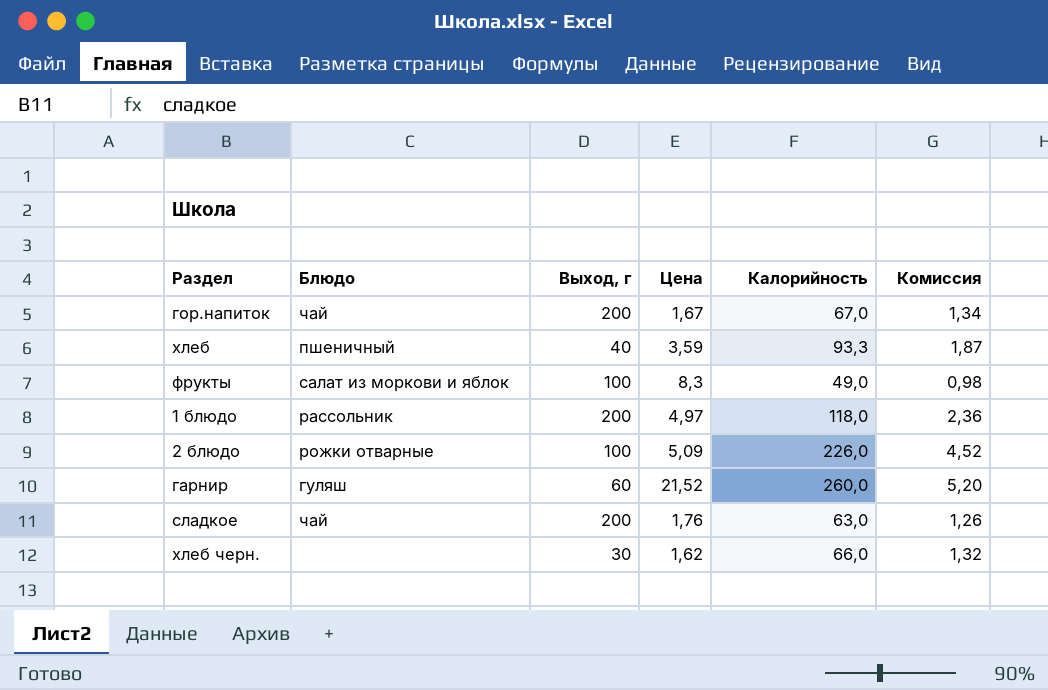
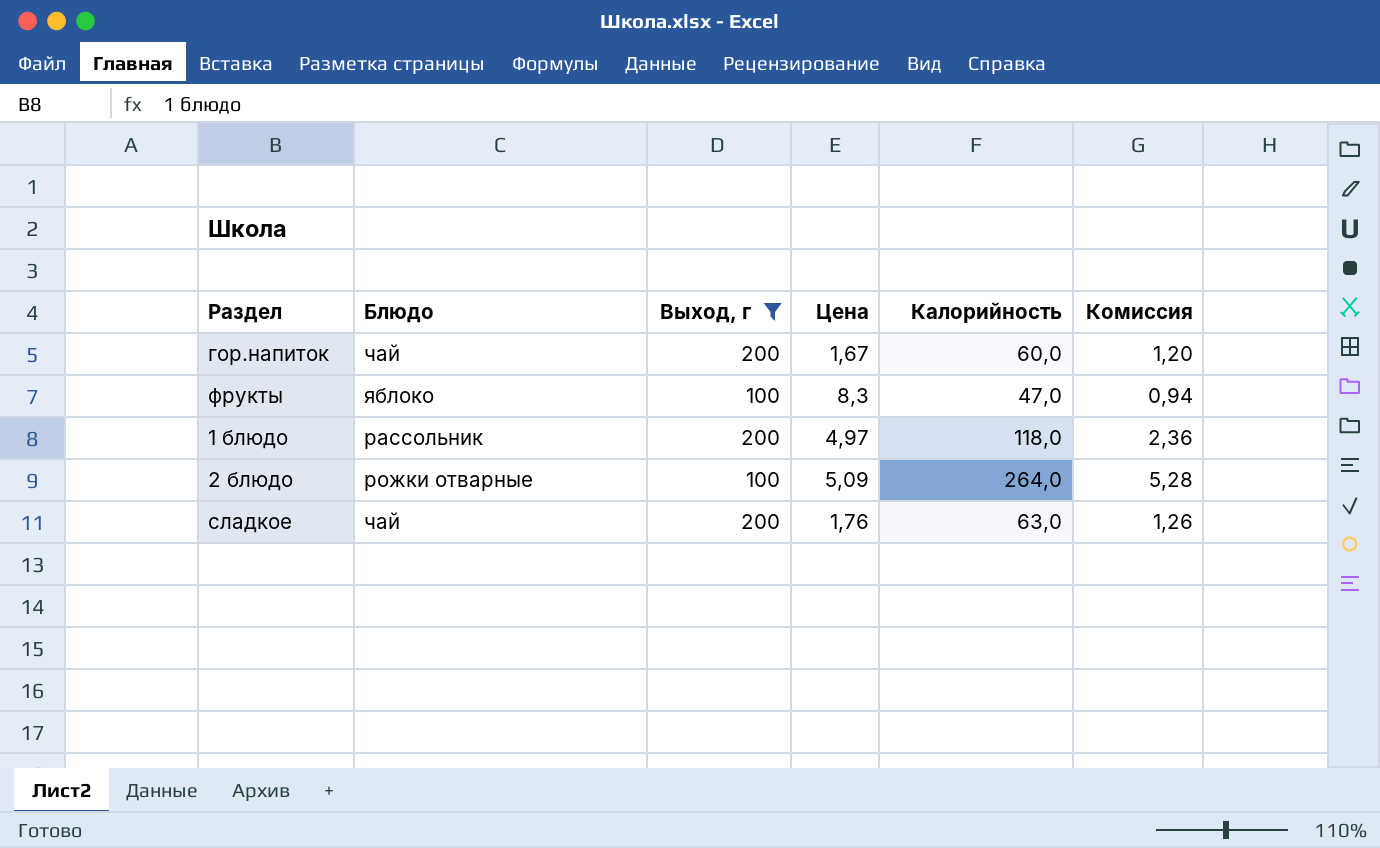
filter: none -> Выход, г >= 100
гор.напиток | Калорийность: 67,0 -> 60,0
гор.напиток | Комиссия: 1,34 -> 1,20
фрукты | Блюдо: салат из моркови и яблок -> яблоко
фрукты | Калорийность: 49,0 -> 47,0
фрукты | Комиссия: 0,98 -> 0,94
2 блюдо | Калорийность: 226,0 -> 264,0
2 блюдо | Комиссия: 4,52 -> 5,28

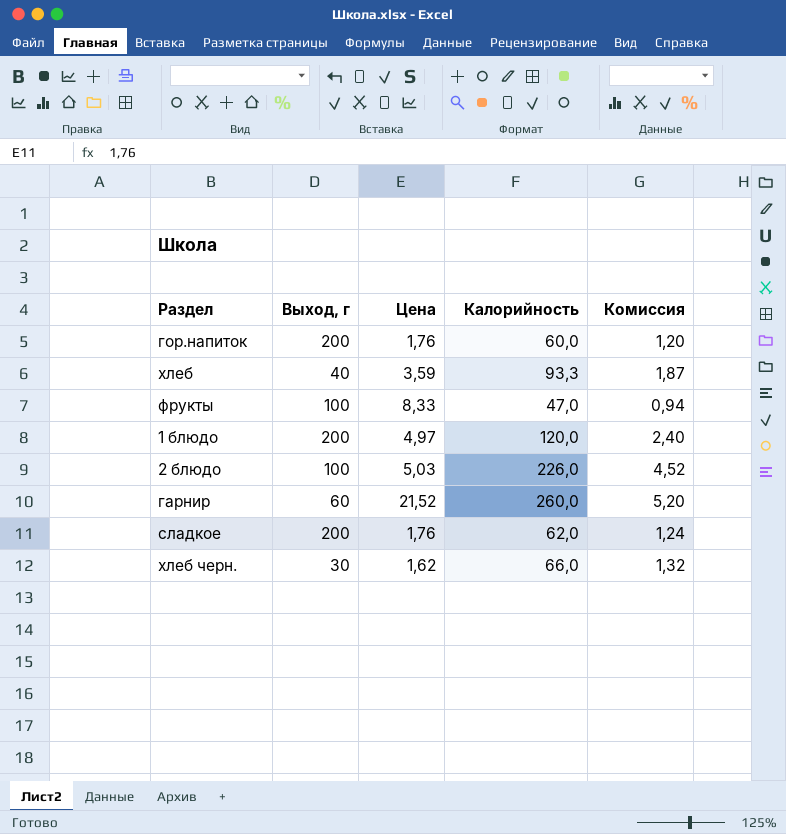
filter: Выход, г >= 100 -> none
column Блюдо | position: 2 -> none
гор.напиток | Цена: 1,67 -> 1,76
фрукты | Цена: 8,3 -> 8,33
1 блюдо | Калорийность: 118,0 -> 120,0
1 блюдо | Комиссия: 2,36 -> 2,40
2 блюдо | Цена: 5,09 -> 5,03
2 блюдо | Калорийность: 264,0 -> 226,0
2 блюдо | Комиссия: 5,28 -> 4,52
сладкое | Калорийность: 63,0 -> 62,0
сладкое | Комиссия: 1,26 -> 1,24

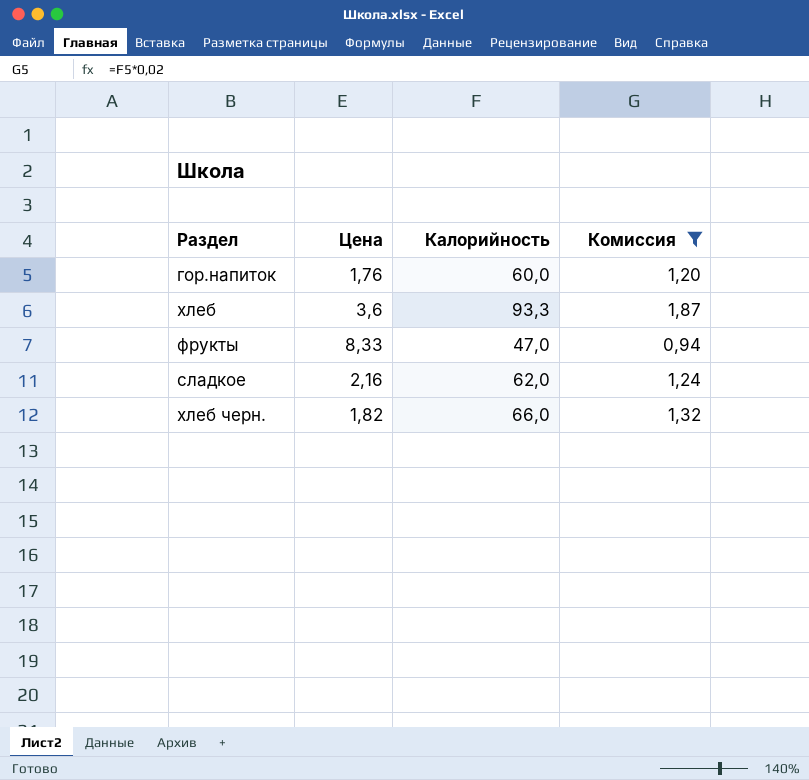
filter: none -> Комиссия <= 1,87
column Выход, г | position: 2 -> none
хлеб | Цена: 3,59 -> 3,6
сладкое | Цена: 1,76 -> 2,16
хлеб черн. | Цена: 1,62 -> 1,82

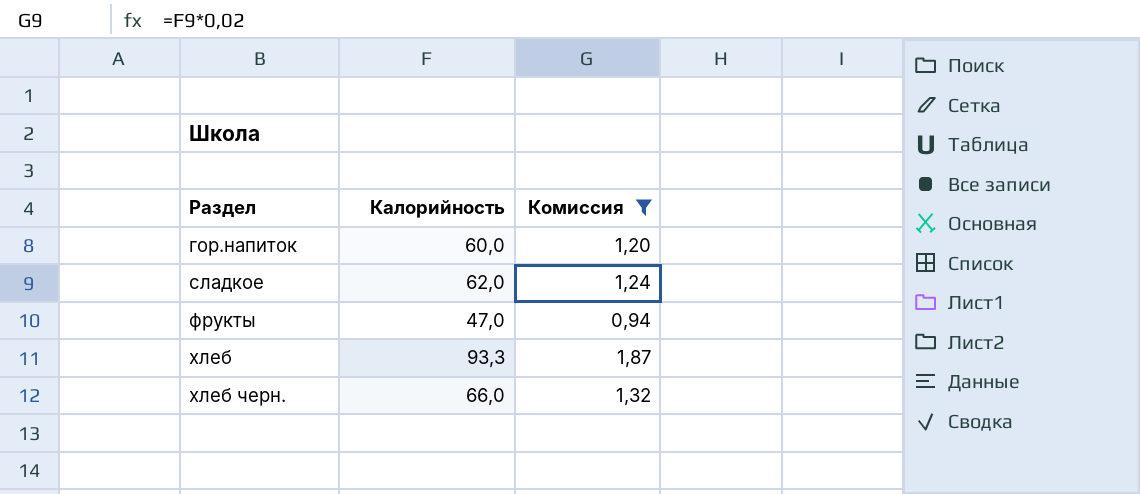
row order: none -> Раздел ascending
column Цена | position: 2 -> none

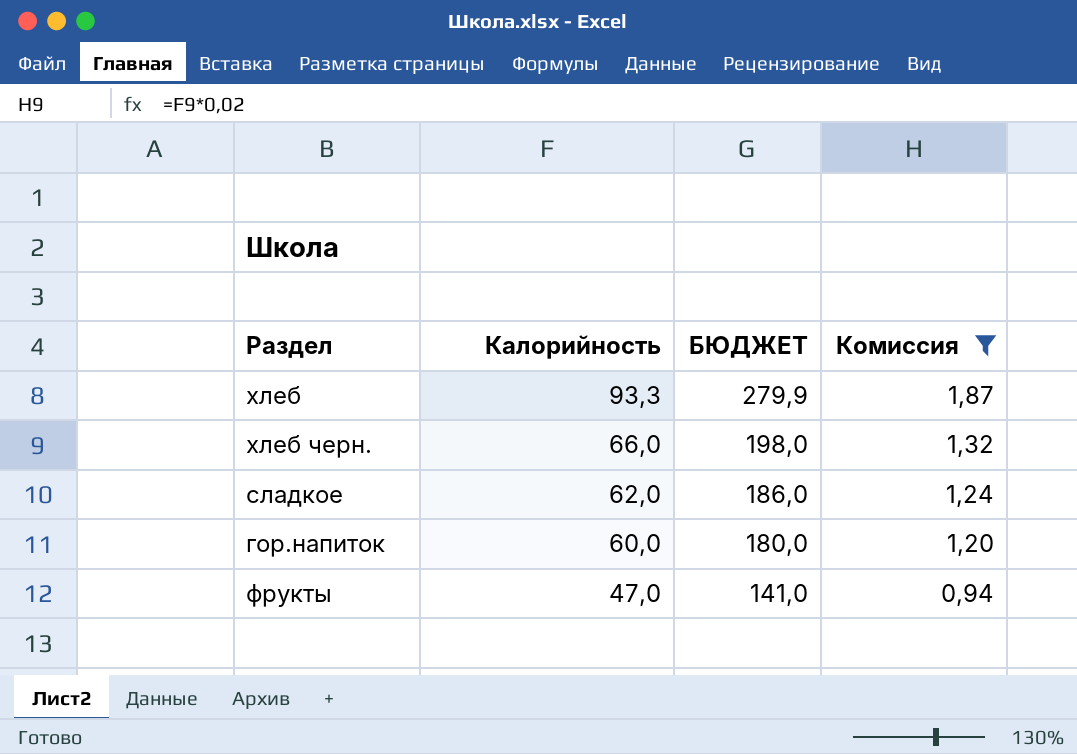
row order: Раздел ascending -> Калорийность descending
column БЮДЖЕТ | formula: none -> [Калорийность] * 3

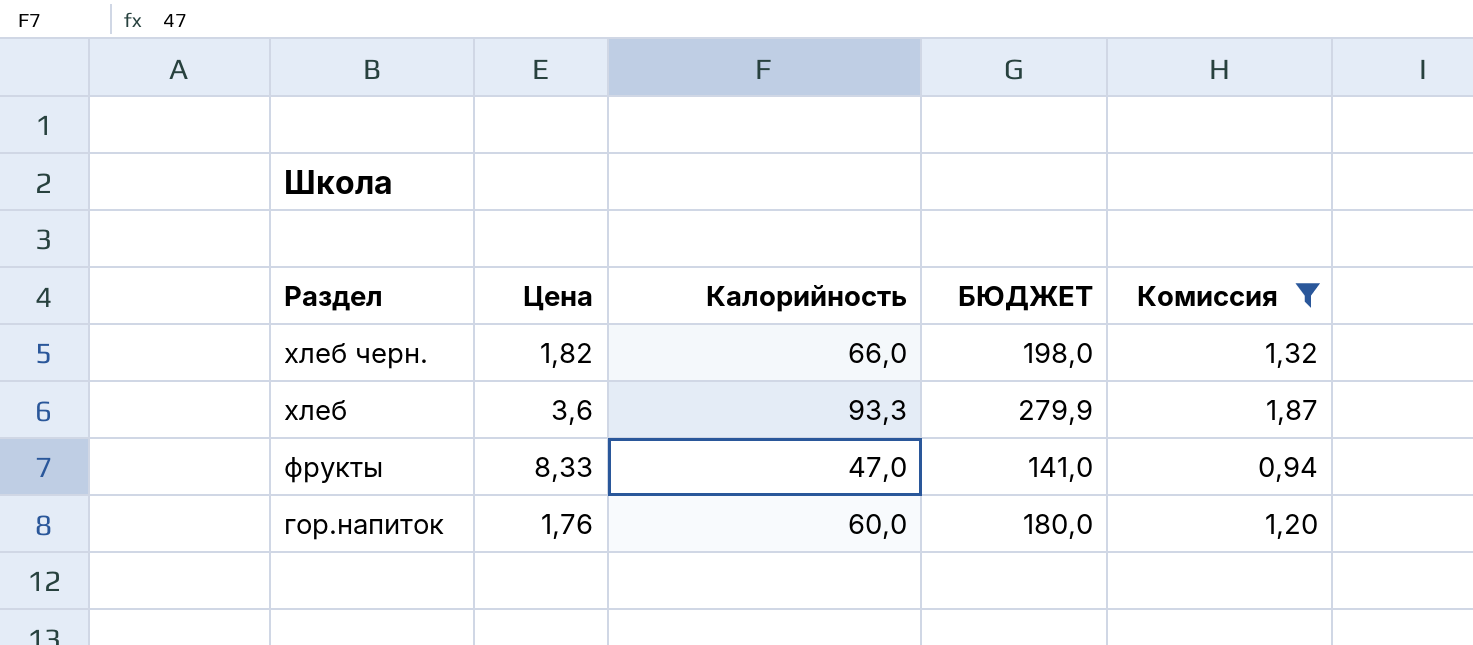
row order: Калорийность descending -> Раздел descending
column Цена | position: none -> 2
row сладкое: 62,0 | 186,0 | 1,24 -> none

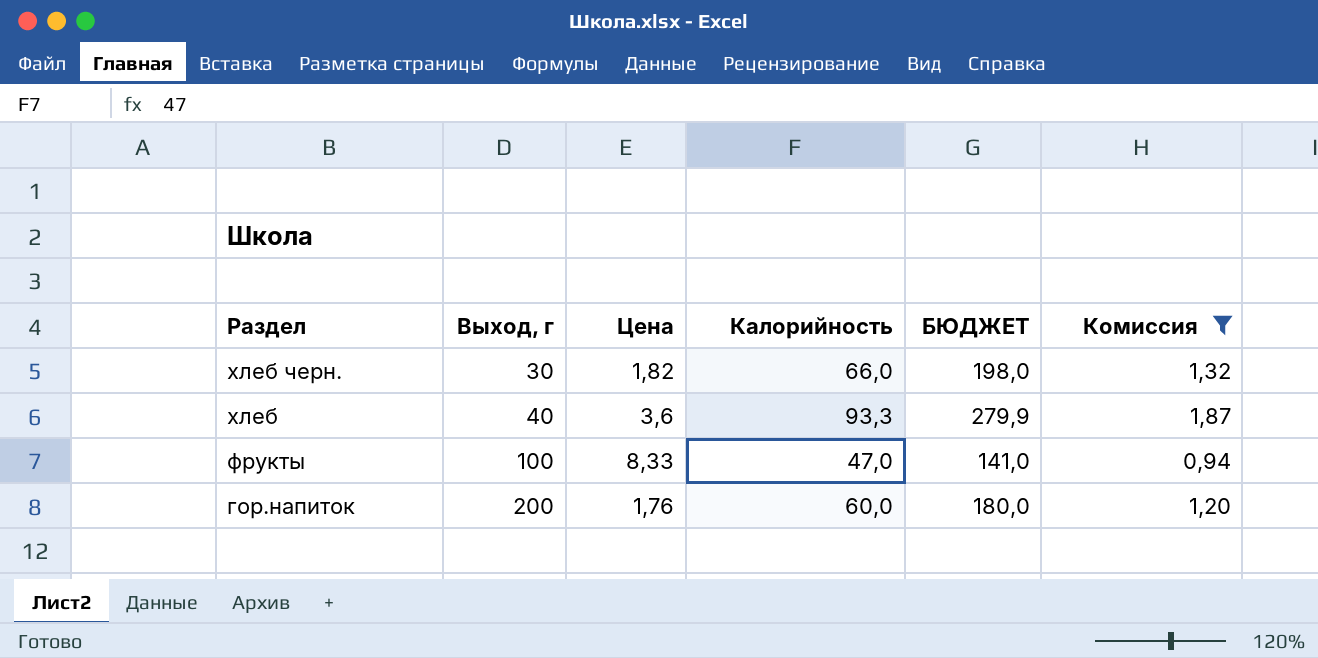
column Выход, г | position: none -> 2

